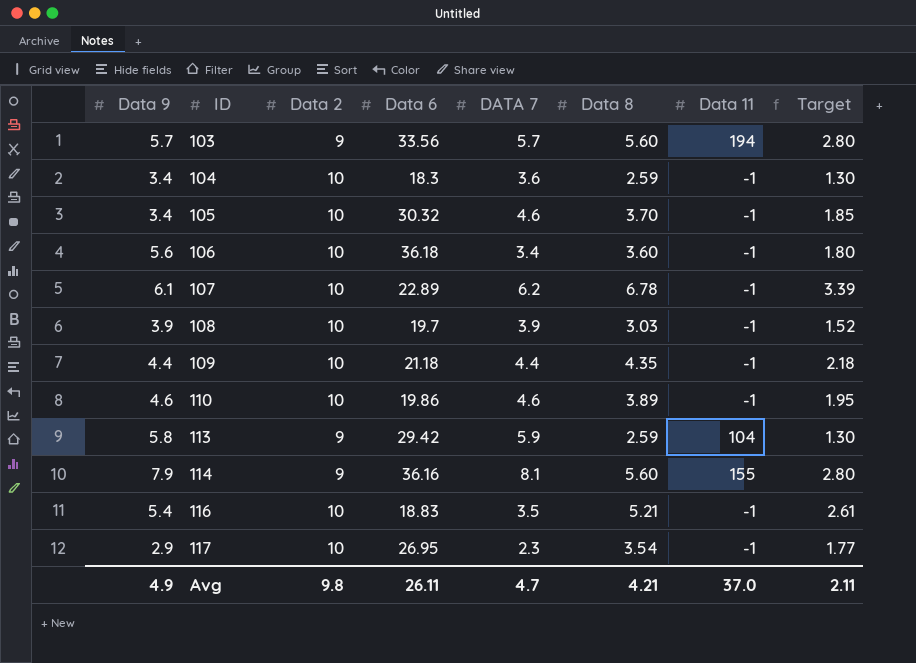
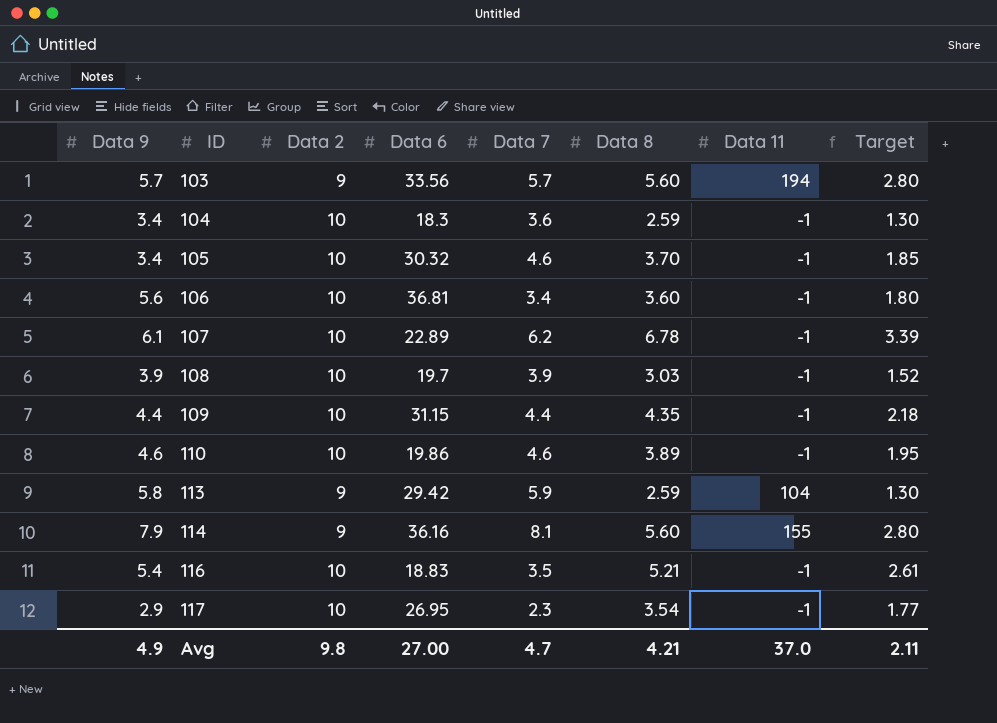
column name: DATA 7 -> Data 7
106 | Data 6: 36.18 -> 36.81
109 | Data 6: 21.18 -> 31.15
Avg | Data 6: 26.11 -> 27.00

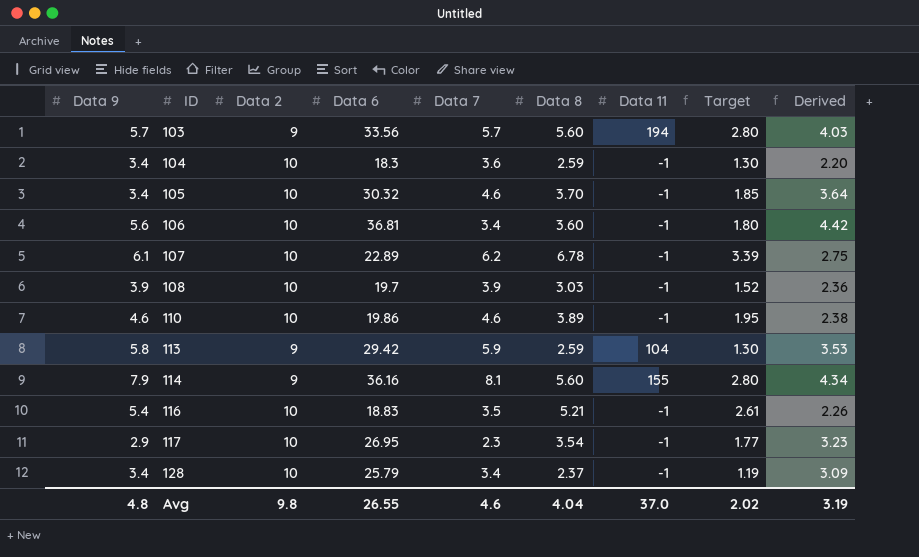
column Derived | formula: none -> [Data 6] * 0.12
row 109: 4.4 | 10 | 31.15 | 4.4 | 4.35 | -1 | 2.18 -> none
row 128: none -> 3.4 | 10 | 25.79 | 3.4 | 2.37 | -1 | 1.19 | 3.09
Avg | Data 9: 4.9 -> 4.8
Avg | Data 6: 27.00 -> 26.55
Avg | Data 7: 4.7 -> 4.6
Avg | Data 8: 4.21 -> 4.04
Avg | Target: 2.11 -> 2.02

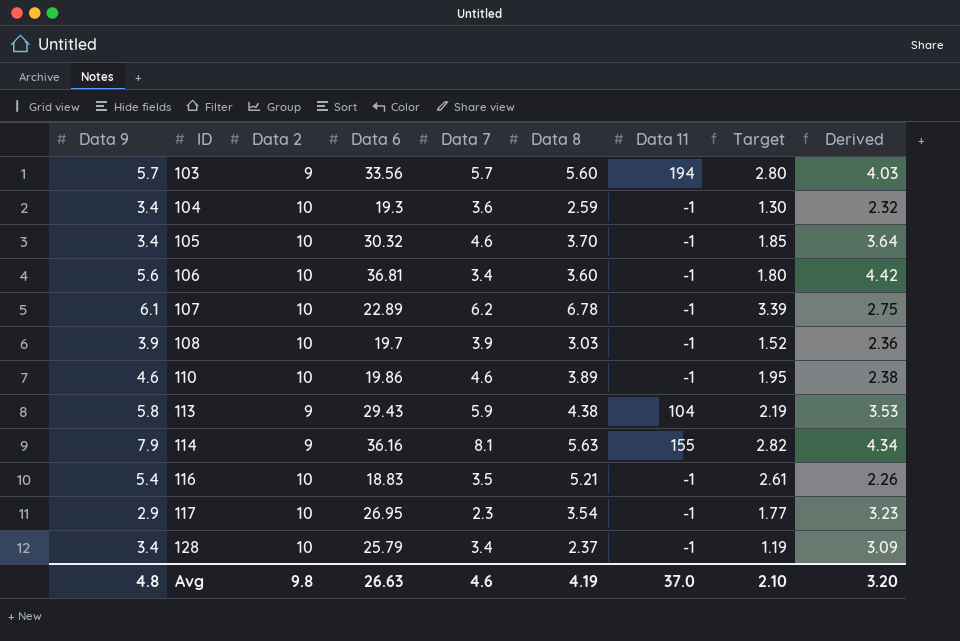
104 | Data 6: 18.3 -> 19.3
104 | Derived: 2.20 -> 2.32
113 | Data 6: 29.42 -> 29.43
113 | Data 8: 2.59 -> 4.38
113 | Target: 1.30 -> 2.19
114 | Data 8: 5.60 -> 5.63
114 | Target: 2.80 -> 2.82
Avg | Data 6: 26.55 -> 26.63
Avg | Data 8: 4.04 -> 4.19
Avg | Target: 2.02 -> 2.10
Avg | Derived: 3.19 -> 3.20

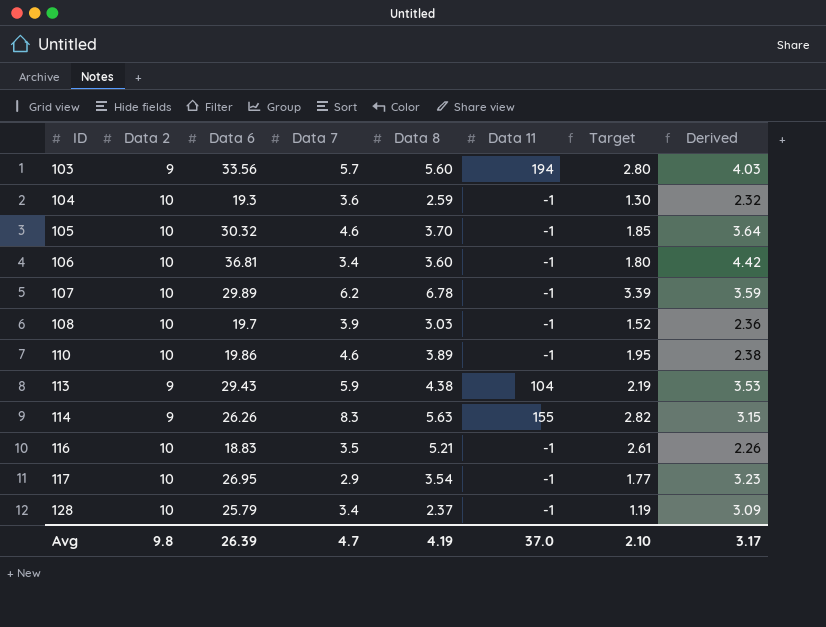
column Data 9 | position: 1 -> none
107 | Data 6: 22.89 -> 29.89
107 | Derived: 2.75 -> 3.59
114 | Data 6: 36.16 -> 26.26
114 | Data 7: 8.1 -> 8.3
114 | Derived: 4.34 -> 3.15
117 | Data 7: 2.3 -> 2.9
Avg | Data 6: 26.63 -> 26.39
Avg | Data 7: 4.6 -> 4.7
Avg | Derived: 3.20 -> 3.17

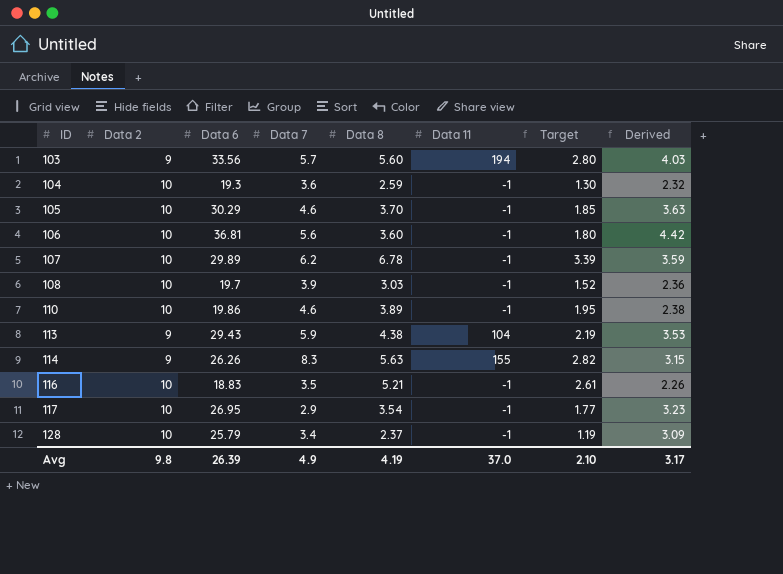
105 | Data 6: 30.32 -> 30.29
105 | Derived: 3.64 -> 3.63
106 | Data 7: 3.4 -> 5.6
Avg | Data 7: 4.7 -> 4.9

